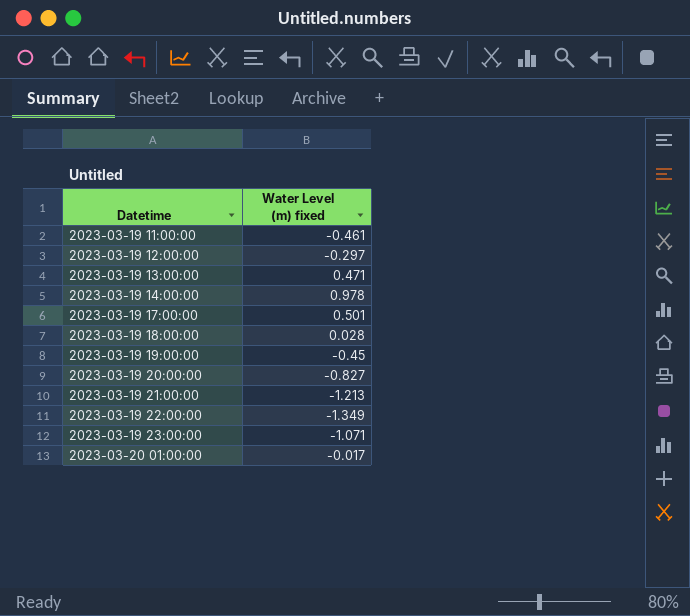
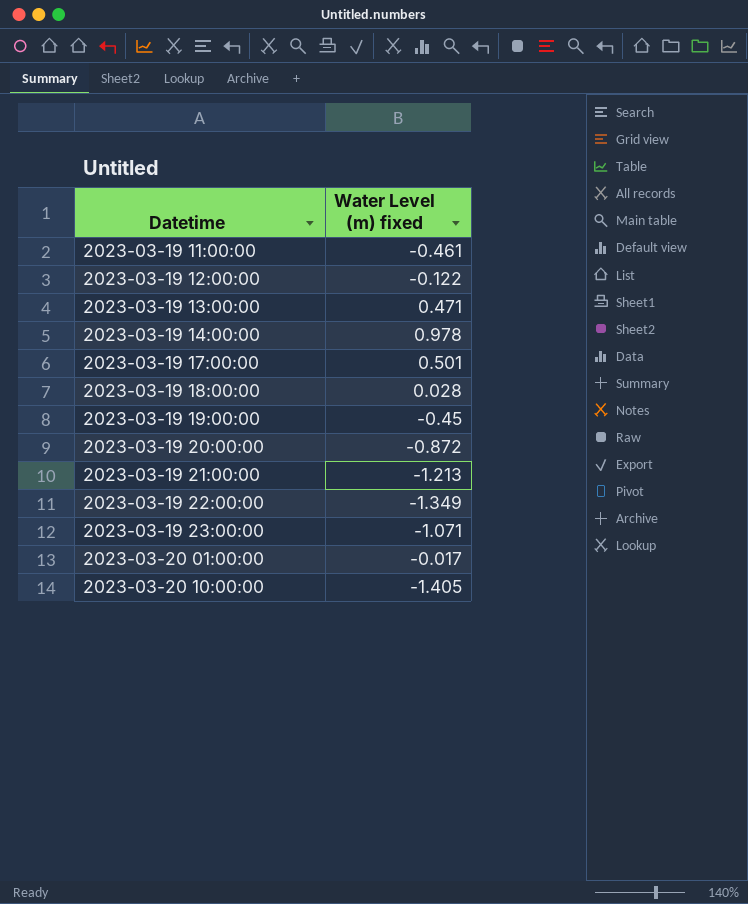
2023-03-19 12:00:00 | Water Level (m) fixed: -0.297 -> -0.122
2023-03-19 20:00:00 | Water Level (m) fixed: -0.827 -> -0.872
row 2023-03-20 10:00:00: none -> -1.405

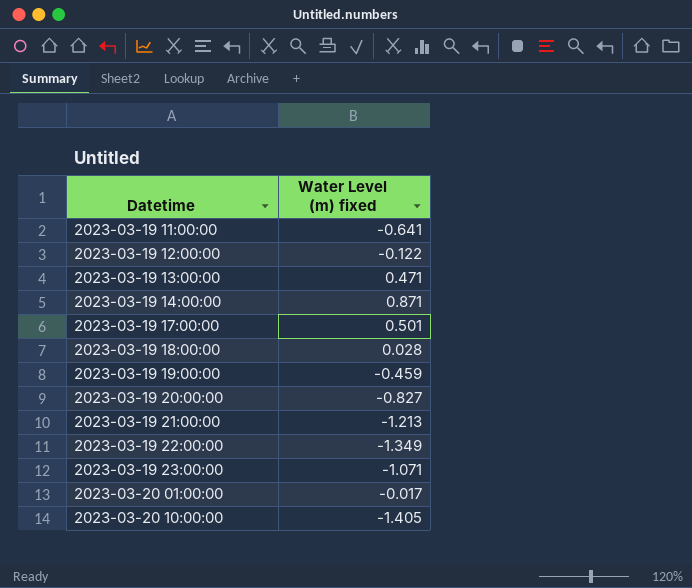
2023-03-19 11:00:00 | Water Level (m) fixed: -0.461 -> -0.641
2023-03-19 14:00:00 | Water Level (m) fixed: 0.978 -> 0.871
2023-03-19 19:00:00 | Water Level (m) fixed: -0.45 -> -0.459
2023-03-19 20:00:00 | Water Level (m) fixed: -0.872 -> -0.827

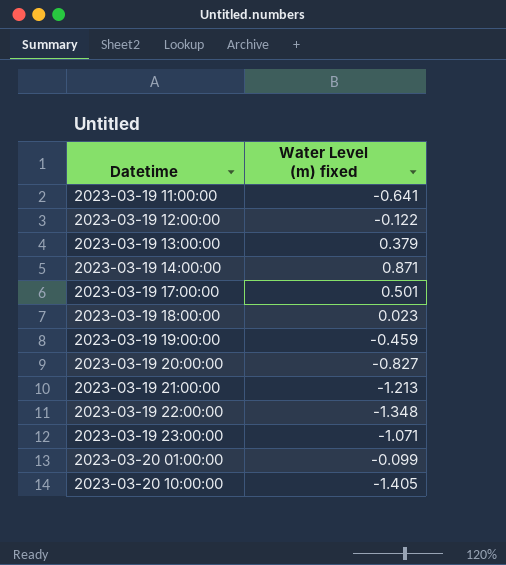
2023-03-19 13:00:00 | Water Level (m) fixed: 0.471 -> 0.379
2023-03-19 18:00:00 | Water Level (m) fixed: 0.028 -> 0.023
2023-03-19 22:00:00 | Water Level (m) fixed: -1.349 -> -1.348
2023-03-20 01:00:00 | Water Level (m) fixed: -0.017 -> -0.099

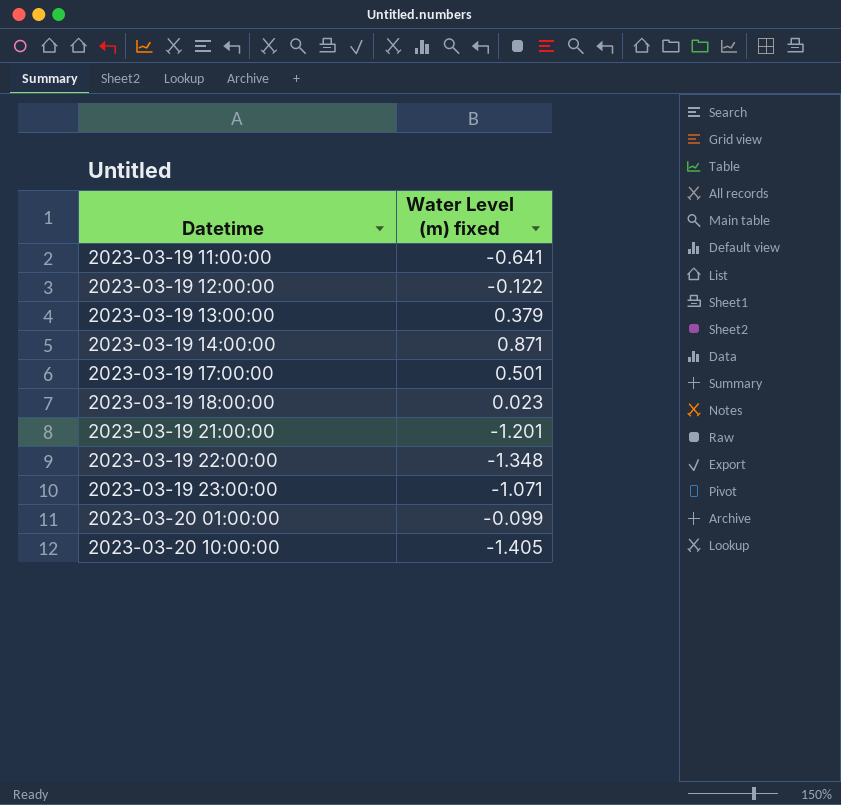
row 2023-03-19 19:00:00: -0.459 -> none
row 2023-03-19 20:00:00: -0.827 -> none
2023-03-19 21:00:00 | Water Level (m) fixed: -1.213 -> -1.201

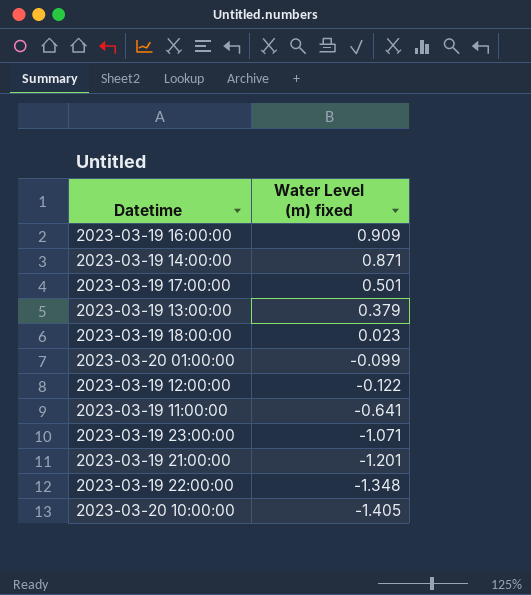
row order: Datetime ascending -> Water Level (m) fixed descending
row 2023-03-19 16:00:00: none -> 0.909

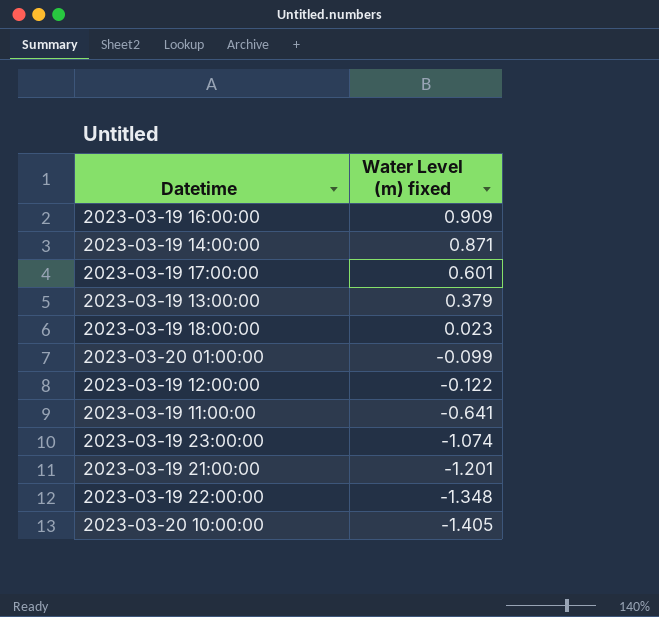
2023-03-19 17:00:00 | Water Level (m) fixed: 0.501 -> 0.601
2023-03-19 23:00:00 | Water Level (m) fixed: -1.071 -> -1.074

